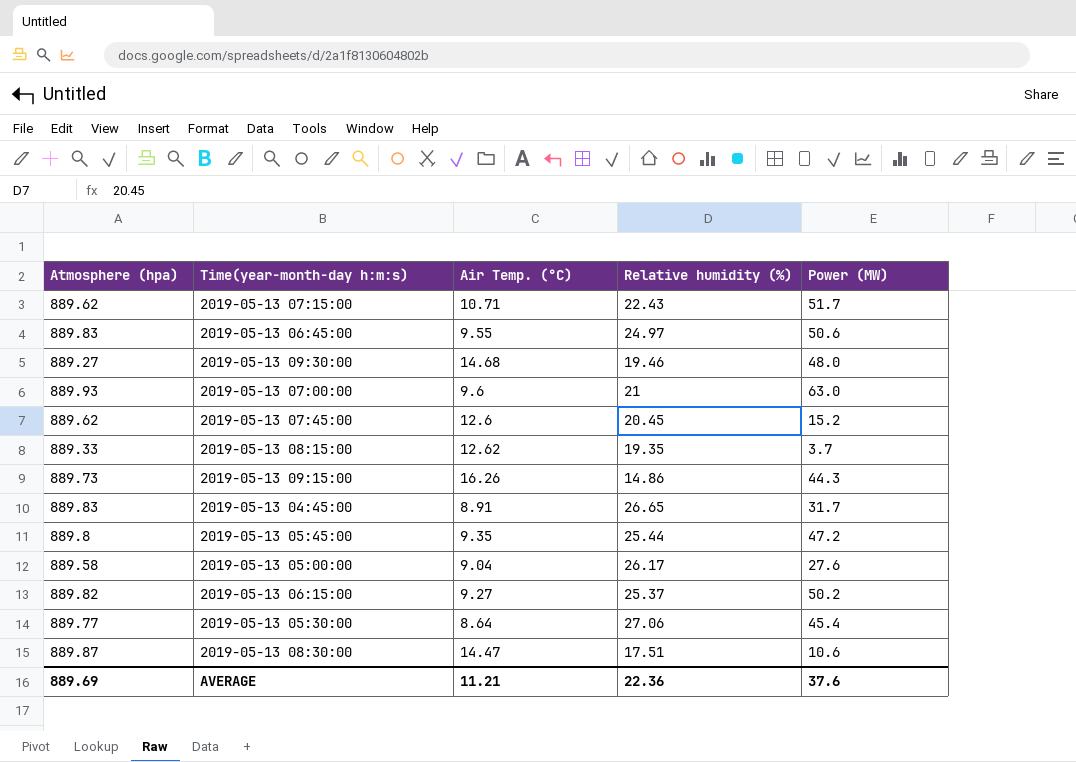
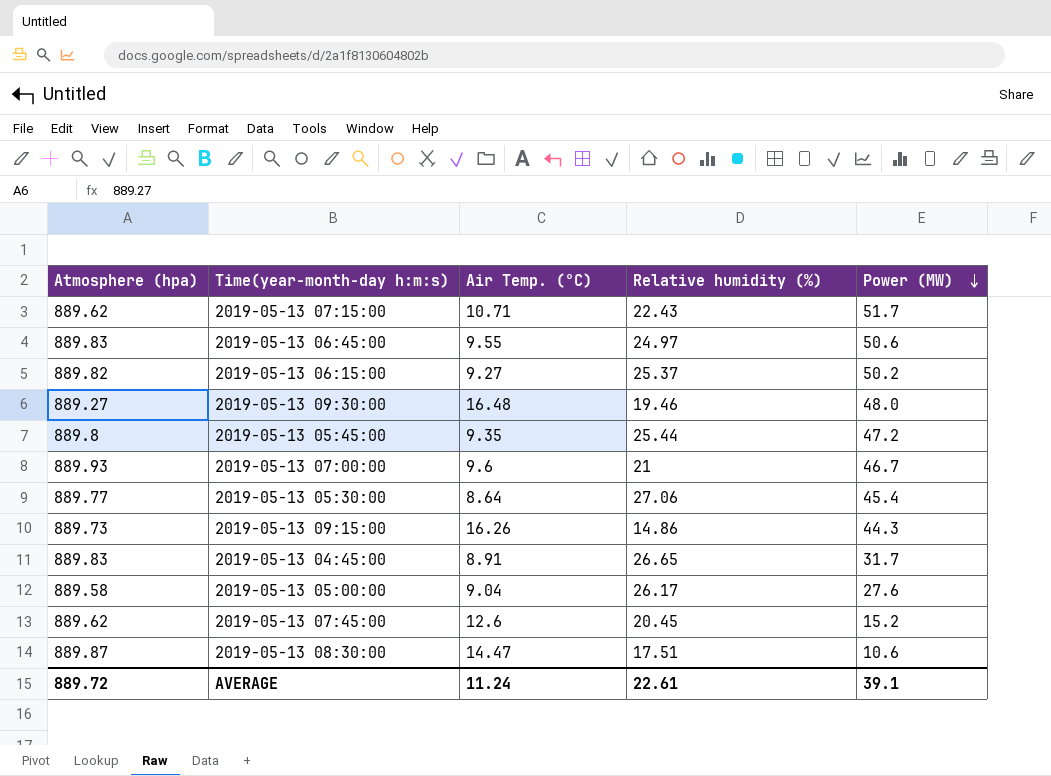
row order: none -> Power (MW) descending
row 2019-05-13 08:15:00: 889.33 | 12.62 | 19.35 | 3.7 -> none
2019-05-13 09:30:00 | Air Temp. (°C): 14.68 -> 16.48
2019-05-13 07:00:00 | Power (MW): 63.0 -> 46.7
AVERAGE | Atmosphere (hpa): 889.69 -> 889.72
AVERAGE | Air Temp. (°C): 11.21 -> 11.24
AVERAGE | Relative humidity (%): 22.36 -> 22.61
AVERAGE | Power (MW): 37.6 -> 39.1

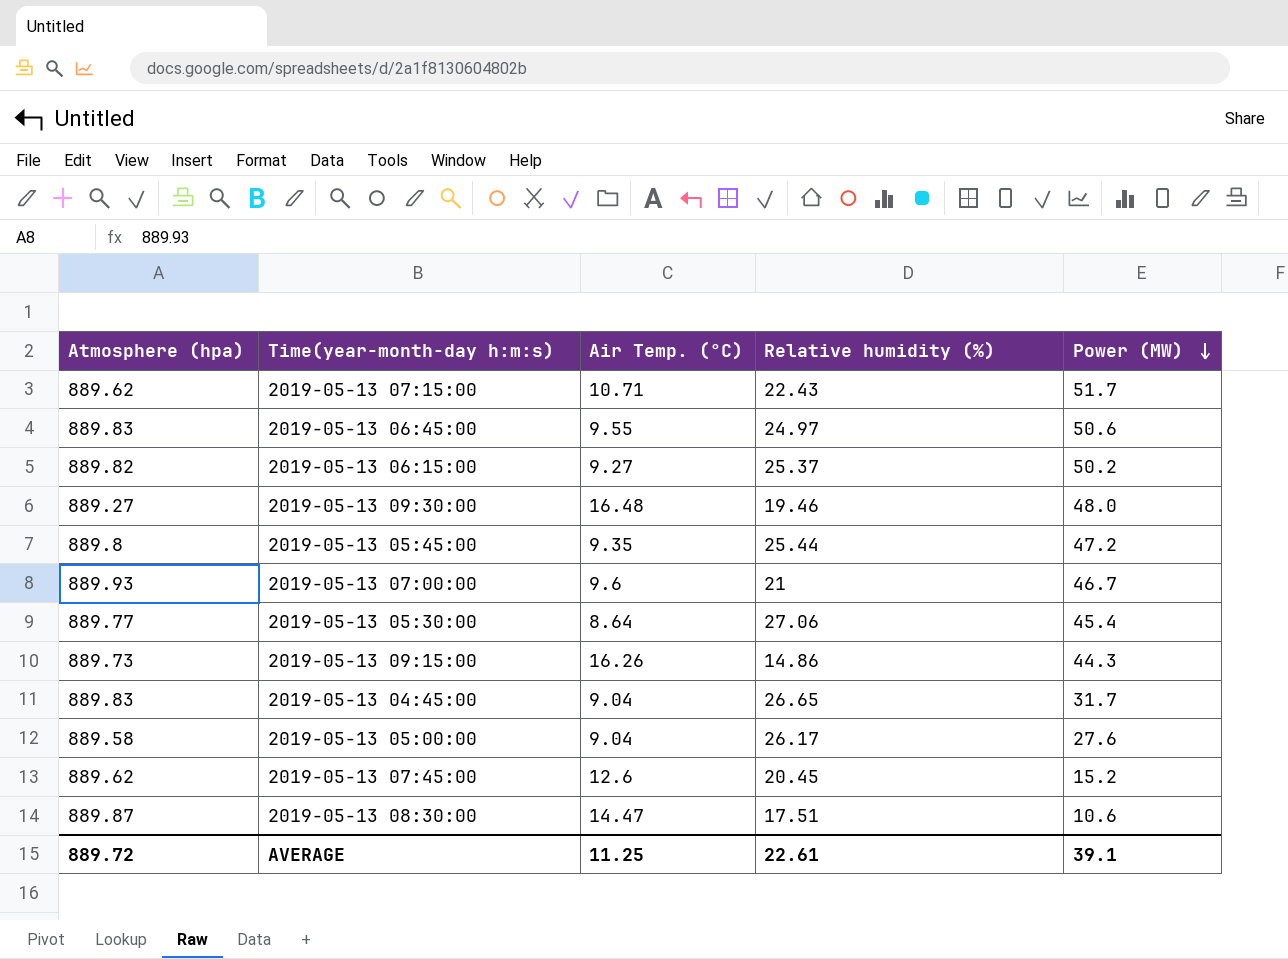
2019-05-13 04:45:00 | Air Temp. (°C): 8.91 -> 9.04
AVERAGE | Air Temp. (°C): 11.24 -> 11.25

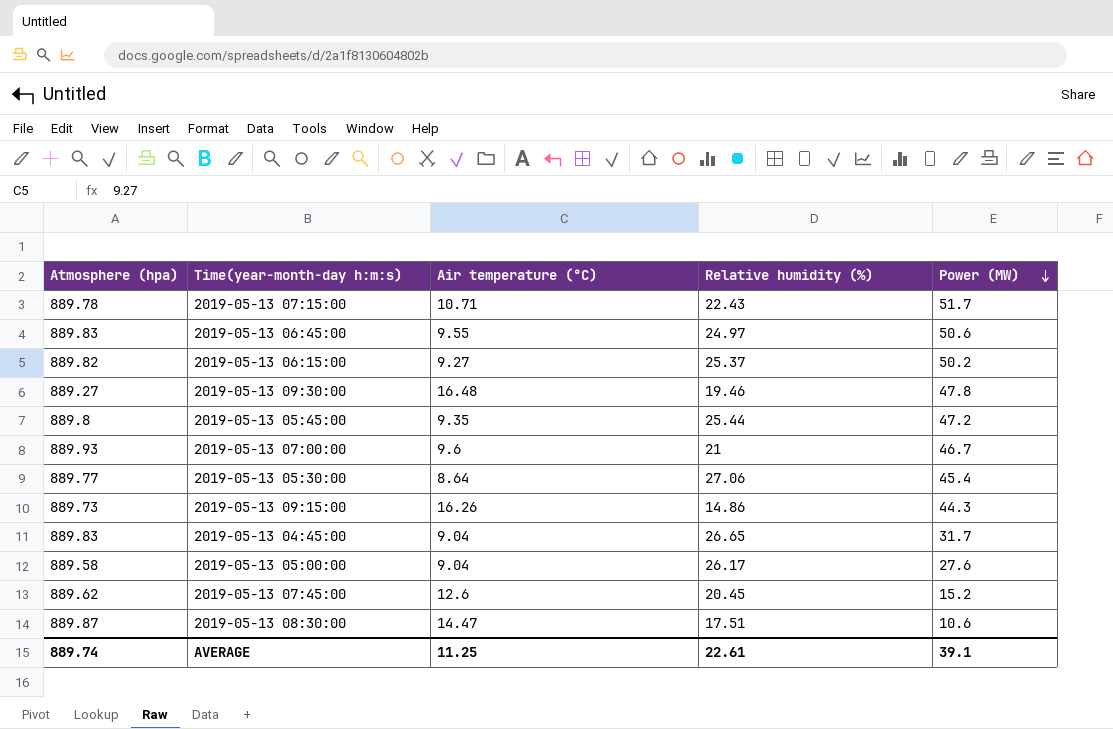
column name: Air Temp. (°C) -> Air temperature (°C)
2019-05-13 07:15:00 | Atmosphere (hpa): 889.62 -> 889.78
2019-05-13 09:30:00 | Power (MW): 48.0 -> 47.8
AVERAGE | Atmosphere (hpa): 889.72 -> 889.74

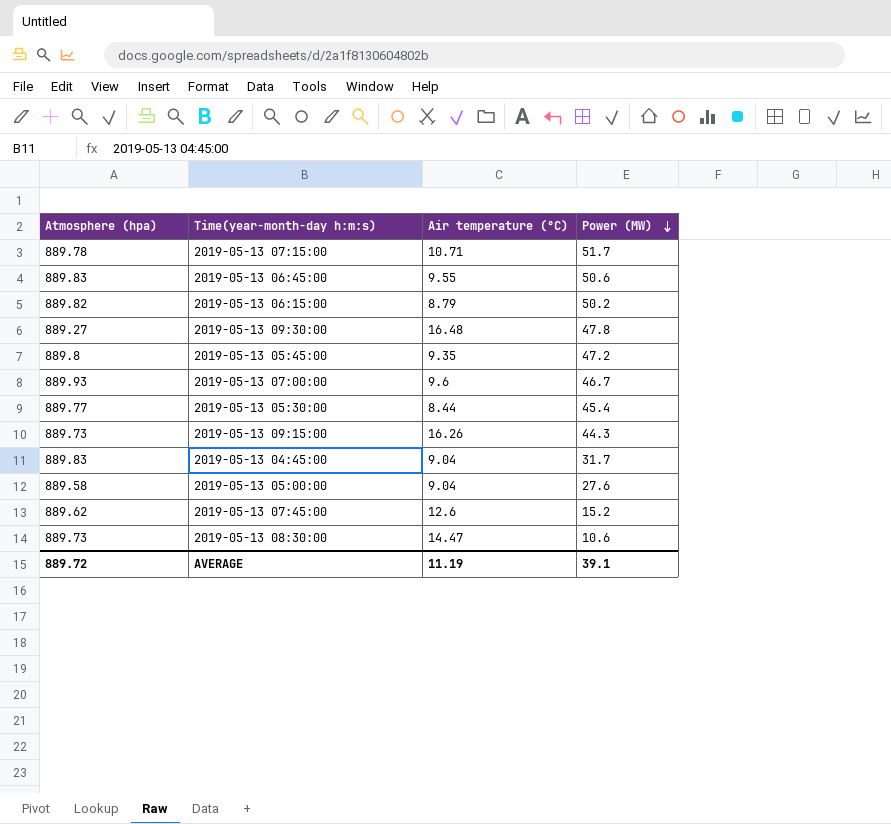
column Relative humidity (%) | position: 4 -> none
2019-05-13 06:15:00 | Air temperature (°C): 9.27 -> 8.79
2019-05-13 05:30:00 | Air temperature (°C): 8.64 -> 8.44
2019-05-13 08:30:00 | Atmosphere (hpa): 889.87 -> 889.73
AVERAGE | Atmosphere (hpa): 889.74 -> 889.72
AVERAGE | Air temperature (°C): 11.25 -> 11.19

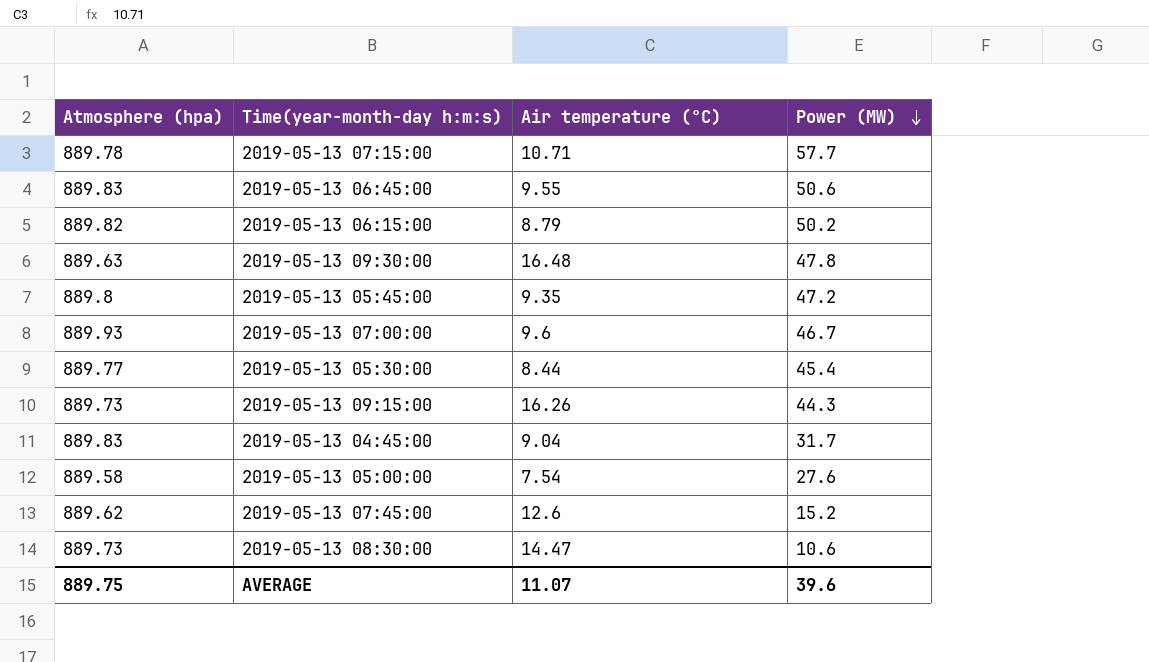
2019-05-13 07:15:00 | Power (MW): 51.7 -> 57.7
2019-05-13 09:30:00 | Atmosphere (hpa): 889.27 -> 889.63
2019-05-13 05:00:00 | Air temperature (°C): 9.04 -> 7.54
AVERAGE | Atmosphere (hpa): 889.72 -> 889.75
AVERAGE | Air temperature (°C): 11.19 -> 11.07
AVERAGE | Power (MW): 39.1 -> 39.6

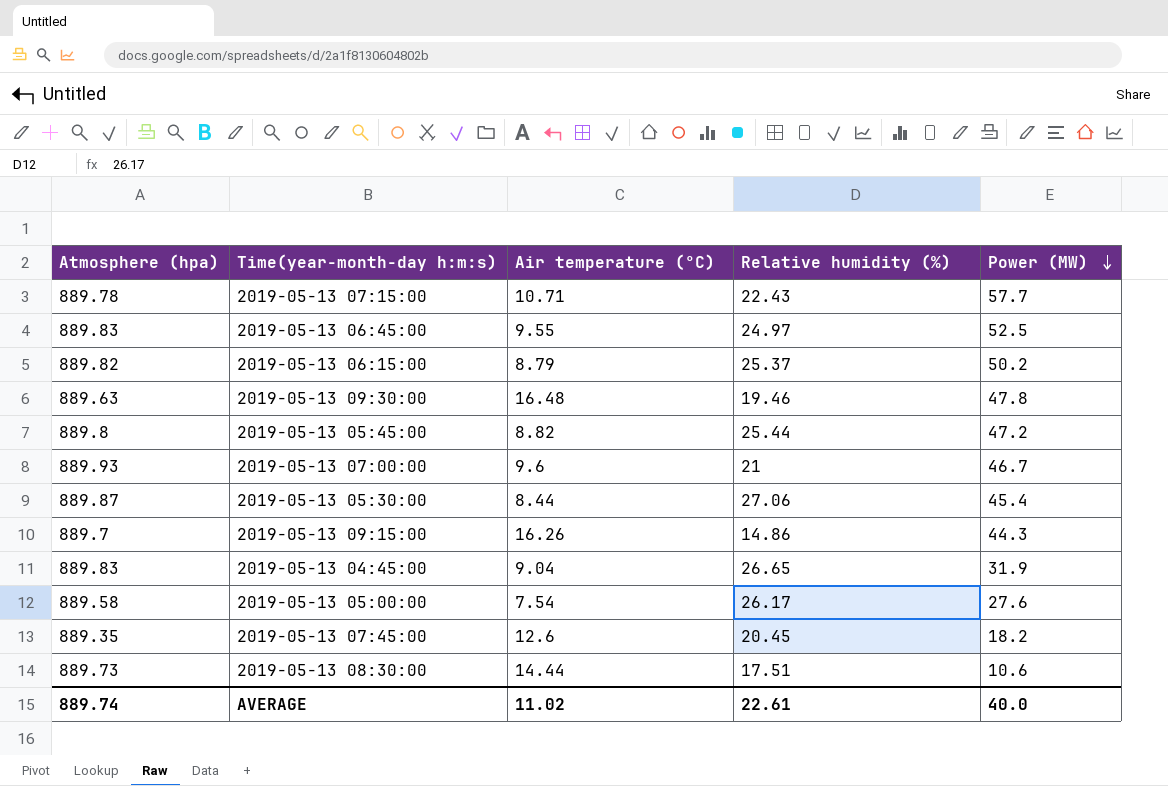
column Relative humidity (%) | position: none -> 4
2019-05-13 06:45:00 | Power (MW): 50.6 -> 52.5
2019-05-13 05:45:00 | Air temperature (°C): 9.35 -> 8.82
2019-05-13 05:30:00 | Atmosphere (hpa): 889.77 -> 889.87
2019-05-13 09:15:00 | Atmosphere (hpa): 889.73 -> 889.7
2019-05-13 04:45:00 | Power (MW): 31.7 -> 31.9
2019-05-13 07:45:00 | Atmosphere (hpa): 889.62 -> 889.35
2019-05-13 07:45:00 | Power (MW): 15.2 -> 18.2
2019-05-13 08:30:00 | Air temperature (°C): 14.47 -> 14.44
AVERAGE | Atmosphere (hpa): 889.75 -> 889.74
AVERAGE | Air temperature (°C): 11.07 -> 11.02
AVERAGE | Power (MW): 39.6 -> 40.0

